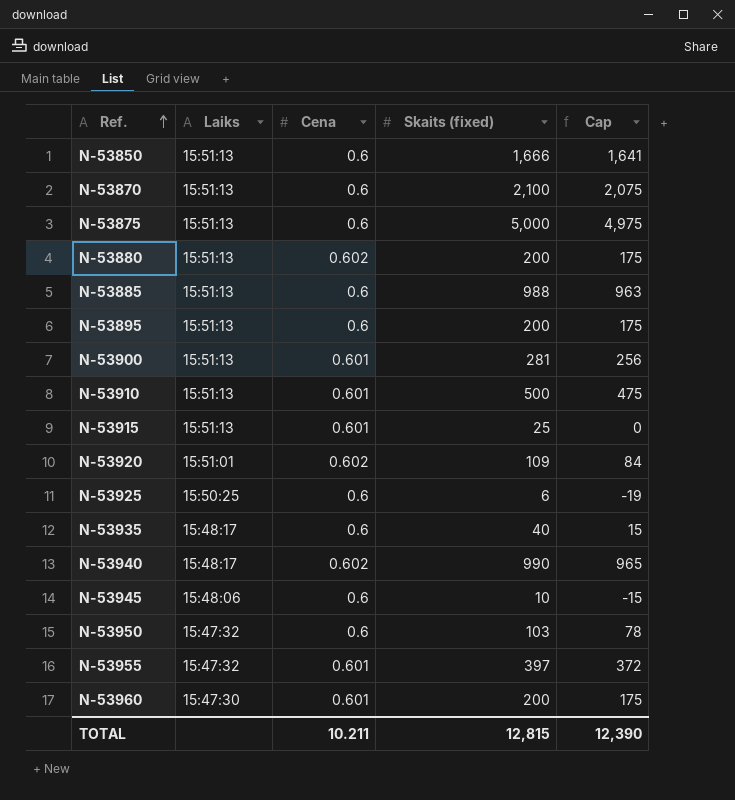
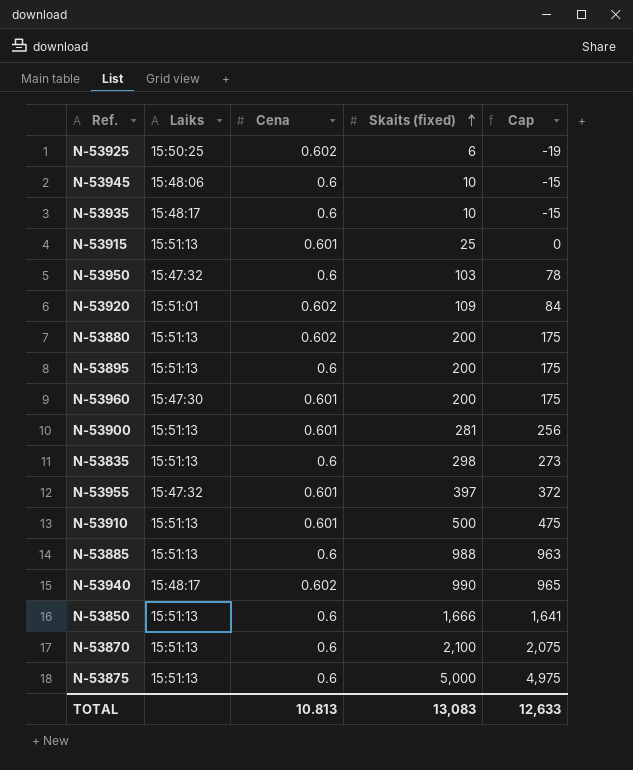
row order: Ref. ascending -> Skaits (fixed) ascending
N-53925 | Cena: 0.6 -> 0.602
N-53935 | Skaits (fixed): 40 -> 10
N-53935 | Cap: 15 -> -15
row N-53835: none -> 15:51:13 | 0.6 | 298 | 273
TOTAL | Cena: 10.211 -> 10.813
TOTAL | Skaits (fixed): 12,815 -> 13,083
TOTAL | Cap: 12,390 -> 12,633

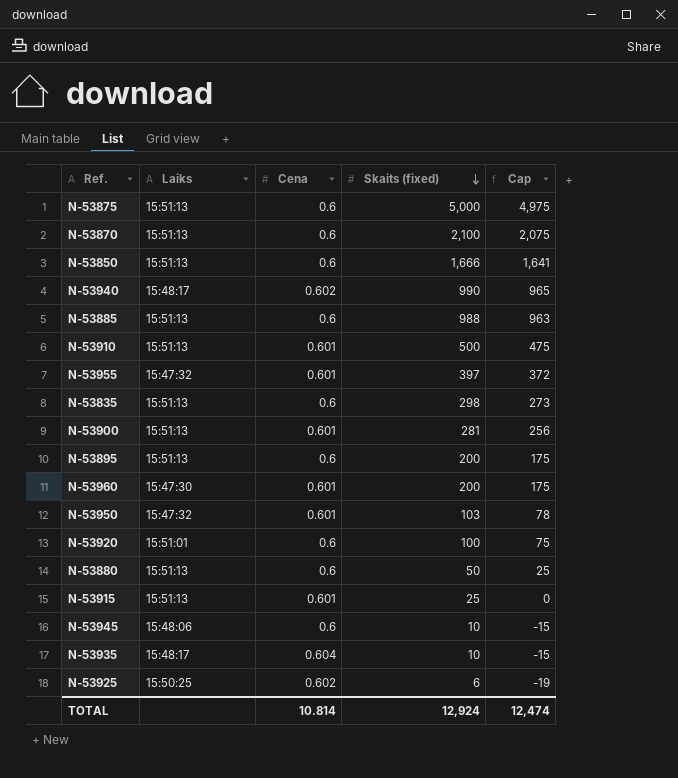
row order: Skaits (fixed) ascending -> Skaits (fixed) descending
N-53950 | Cena: 0.6 -> 0.601
N-53920 | Cena: 0.602 -> 0.6
N-53920 | Skaits (fixed): 109 -> 100
N-53920 | Cap: 84 -> 75
N-53880 | Cena: 0.602 -> 0.6
N-53880 | Skaits (fixed): 200 -> 50
N-53880 | Cap: 175 -> 25
N-53935 | Cena: 0.6 -> 0.604
TOTAL | Cena: 10.813 -> 10.814
TOTAL | Skaits (fixed): 13,083 -> 12,924
TOTAL | Cap: 12,633 -> 12,474

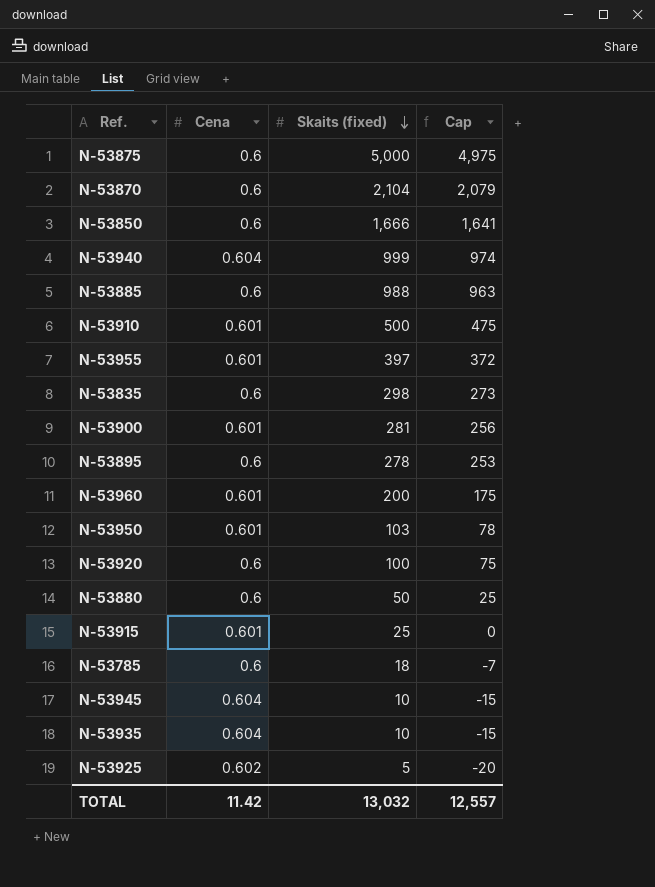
column Laiks | position: 2 -> none
N-53870 | Skaits (fixed): 2,100 -> 2,104
N-53870 | Cap: 2,075 -> 2,079
N-53940 | Cena: 0.602 -> 0.604
N-53940 | Skaits (fixed): 990 -> 999
N-53940 | Cap: 965 -> 974
N-53895 | Skaits (fixed): 200 -> 278
N-53895 | Cap: 175 -> 253
row N-53785: none -> 0.6 | 18 | -7
N-53945 | Cena: 0.6 -> 0.604
N-53925 | Skaits (fixed): 6 -> 5
N-53925 | Cap: -19 -> -20
TOTAL | Cena: 10.814 -> 11.42
TOTAL | Skaits (fixed): 12,924 -> 13,032
TOTAL | Cap: 12,474 -> 12,557

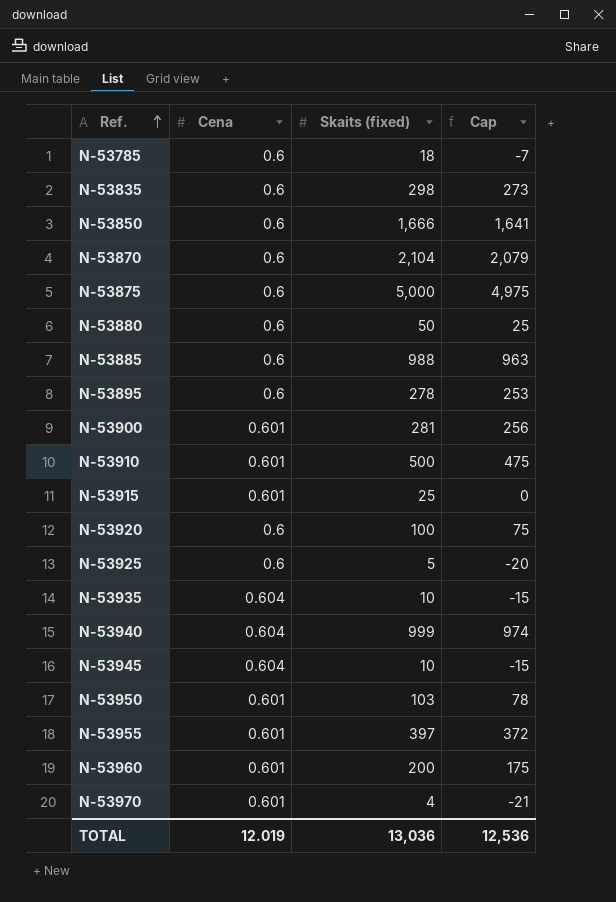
row order: Skaits (fixed) descending -> Ref. ascending
N-53925 | Cena: 0.602 -> 0.6
row N-53970: none -> 0.601 | 4 | -21
TOTAL | Cena: 11.42 -> 12.019
TOTAL | Skaits (fixed): 13,032 -> 13,036
TOTAL | Cap: 12,557 -> 12,536

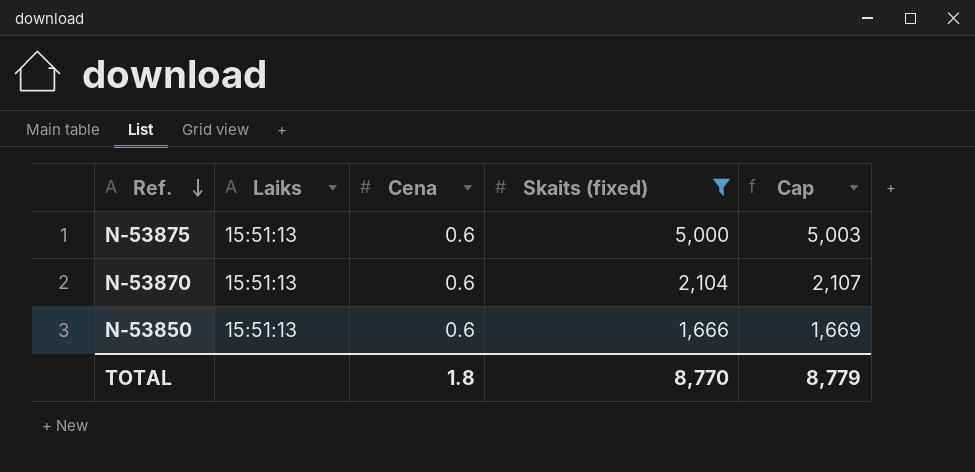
filter: none -> Skaits (fixed) >= 1,666
row order: Ref. ascending -> Ref. descending
column Laiks | position: none -> 2
column Cap | formula: [Skaits (fixed)] - 25 -> [Skaits (fixed)] + 3
TOTAL | Cena: 12.019 -> 1.8
TOTAL | Skaits (fixed): 13,036 -> 8,770
TOTAL | Cap: 12,536 -> 8,779

